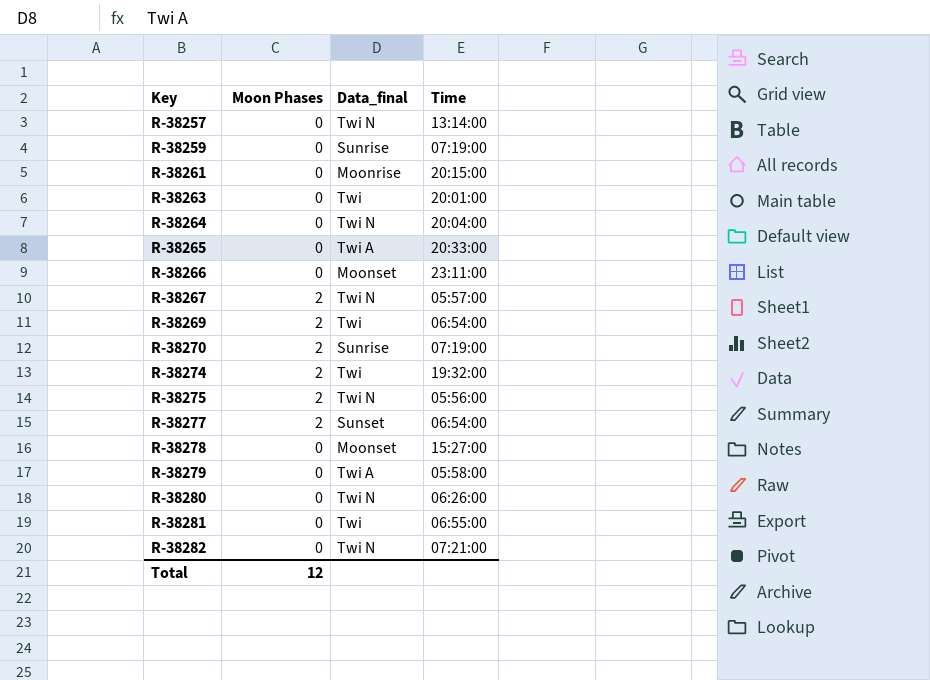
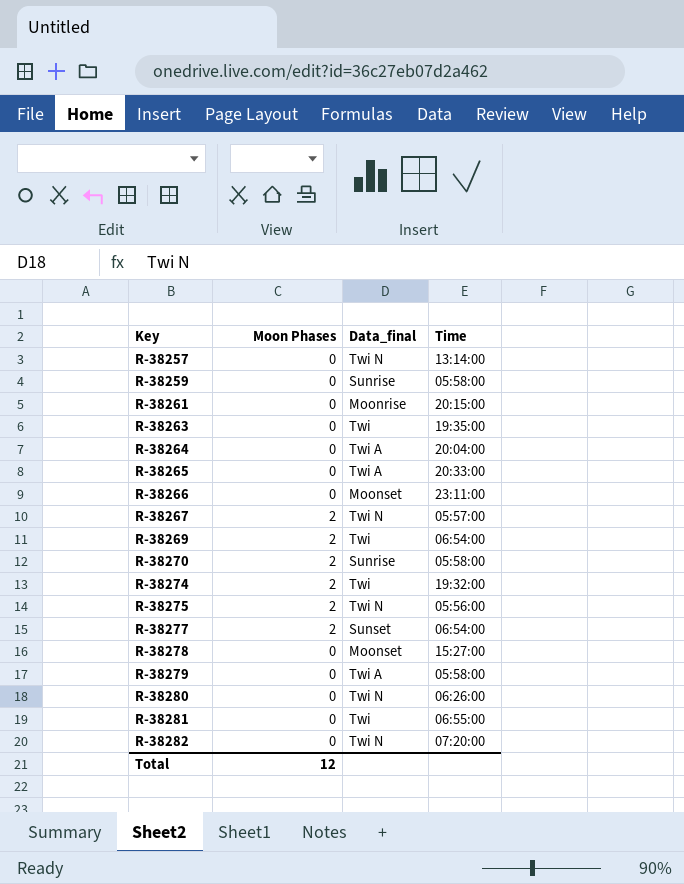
R-38259 | Time: 07:19:00 -> 05:58:00
R-38263 | Time: 20:01:00 -> 19:35:00
R-38264 | Data_final: Twi N -> Twi A
R-38270 | Time: 07:19:00 -> 05:58:00
R-38282 | Time: 07:21:00 -> 07:20:00

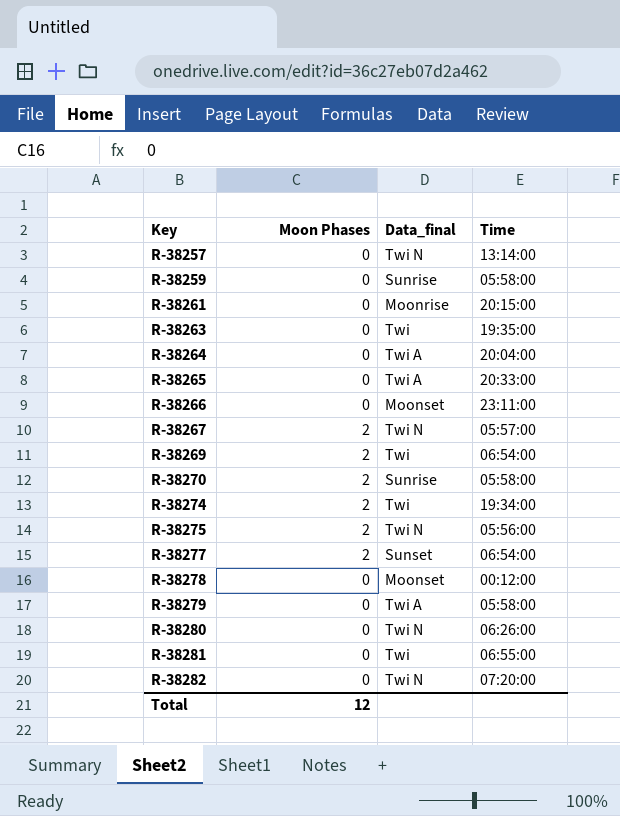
R-38274 | Time: 19:32:00 -> 19:34:00
R-38278 | Time: 15:27:00 -> 00:12:00

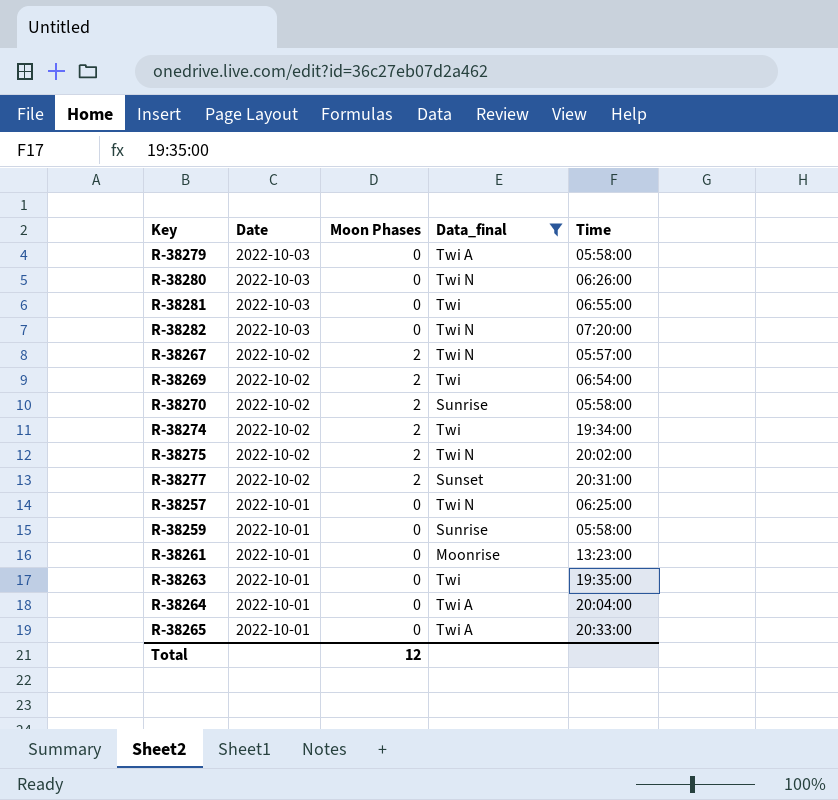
filter: none -> Data_final != Moonset
row order: Key ascending -> Date descending
column Date | position: none -> 2
R-38275 | Time: 05:56:00 -> 20:02:00
R-38277 | Time: 06:54:00 -> 20:31:00
R-38257 | Time: 13:14:00 -> 06:25:00
R-38261 | Time: 20:15:00 -> 13:23:00

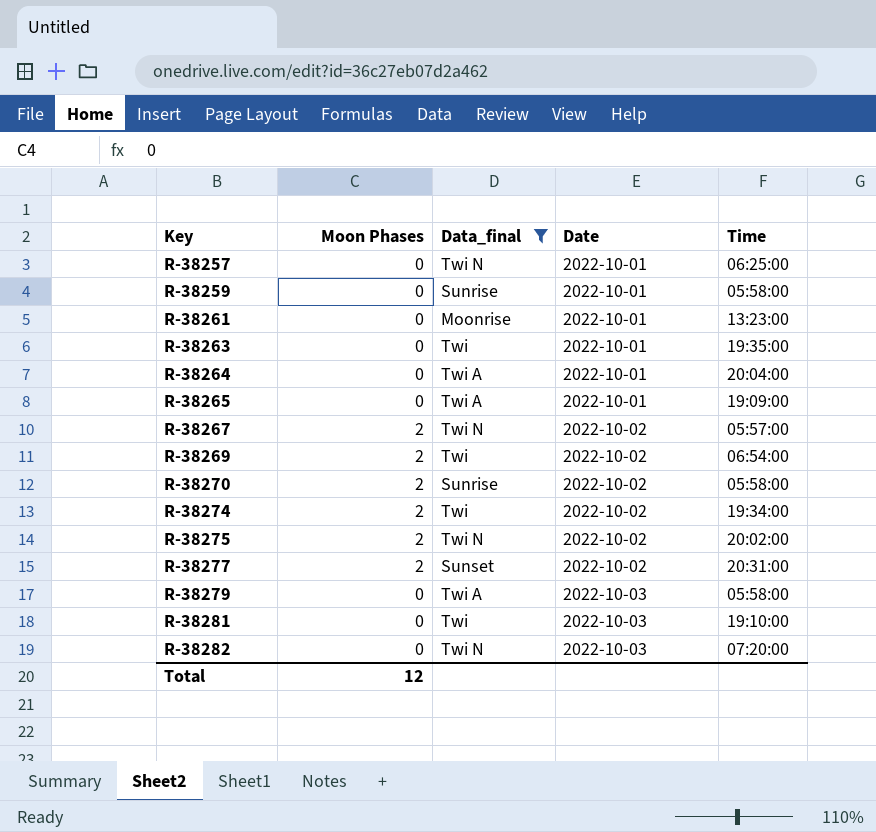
row order: Date descending -> Key ascending
column Date | position: 2 -> 4
row R-38280: 2022-10-03 | 0 | Twi N | 06:26:00 -> none
R-38265 | Time: 20:33:00 -> 19:09:00
R-38281 | Time: 06:55:00 -> 19:10:00

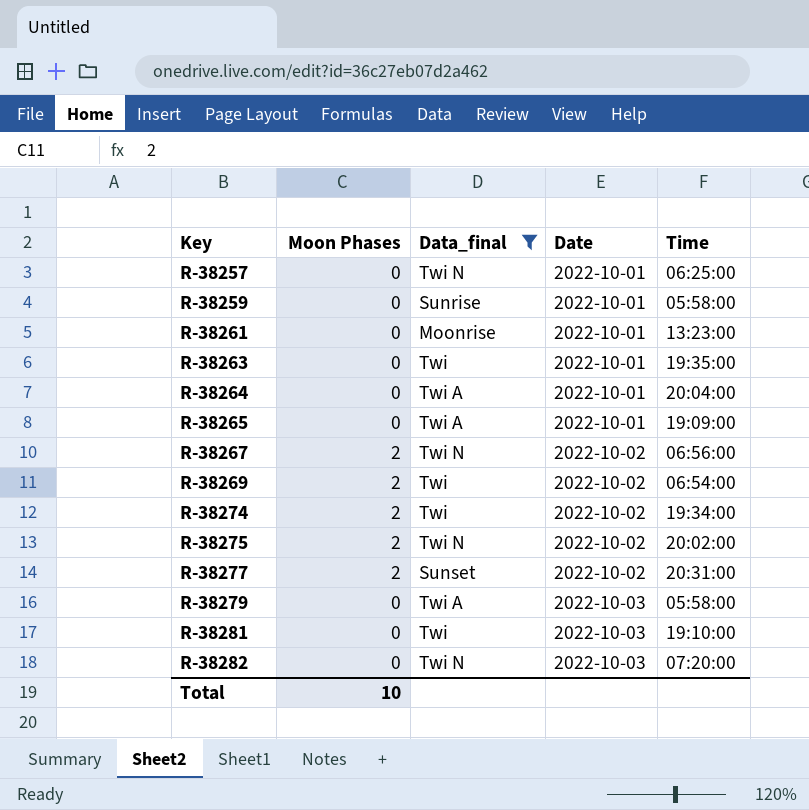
row R-38270: 2 | Sunrise | 2022-10-02 | 05:58:00 -> none
R-38267 | Time: 05:57:00 -> 06:56:00
Total | Moon Phases: 12 -> 10

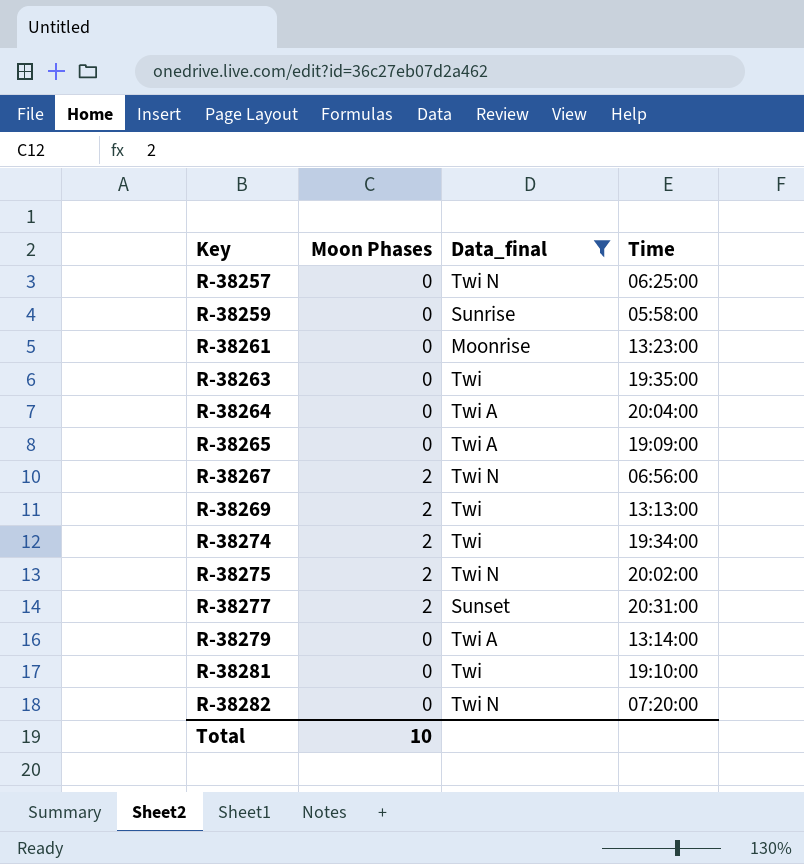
column Date | position: 4 -> none
R-38269 | Time: 06:54:00 -> 13:13:00
R-38279 | Time: 05:58:00 -> 13:14:00

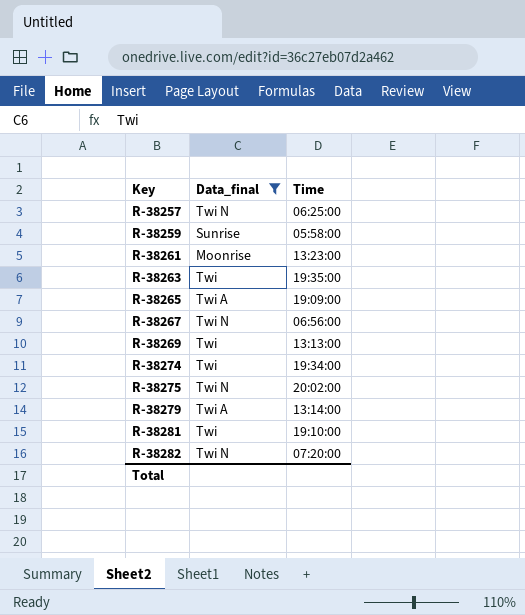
column Moon Phases | position: 2 -> none
row R-38264: 0 | Twi A | 20:04:00 -> none
row R-38277: 2 | Sunset | 20:31:00 -> none

